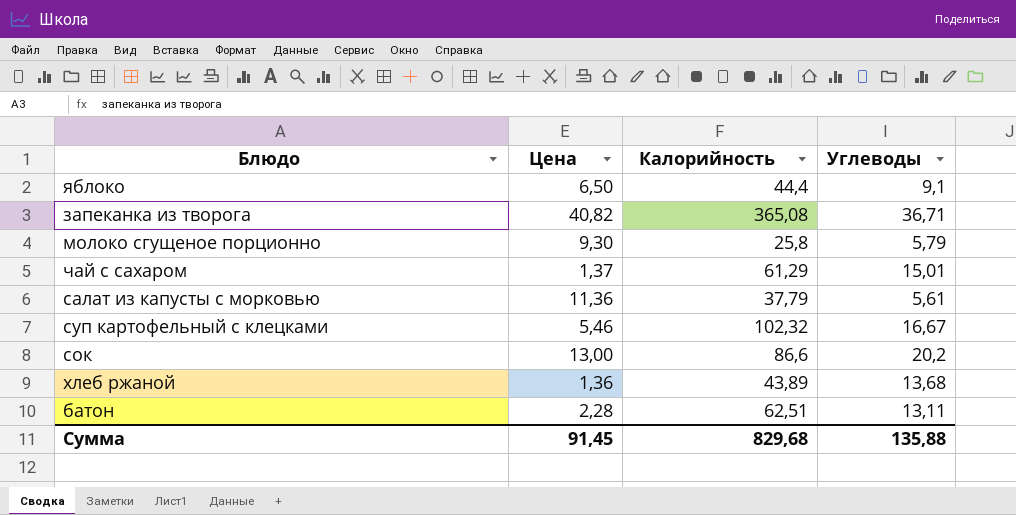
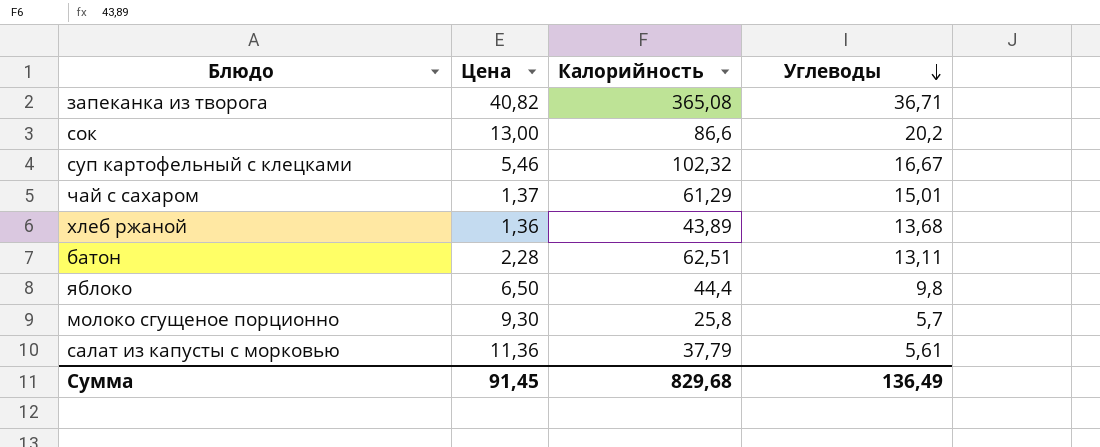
row order: none -> Углеводы descending
яблоко | Углеводы: 9,1 -> 9,8
молоко сгущеное порционно | Углеводы: 5,79 -> 5,7
Сумма | Углеводы: 135,88 -> 136,49

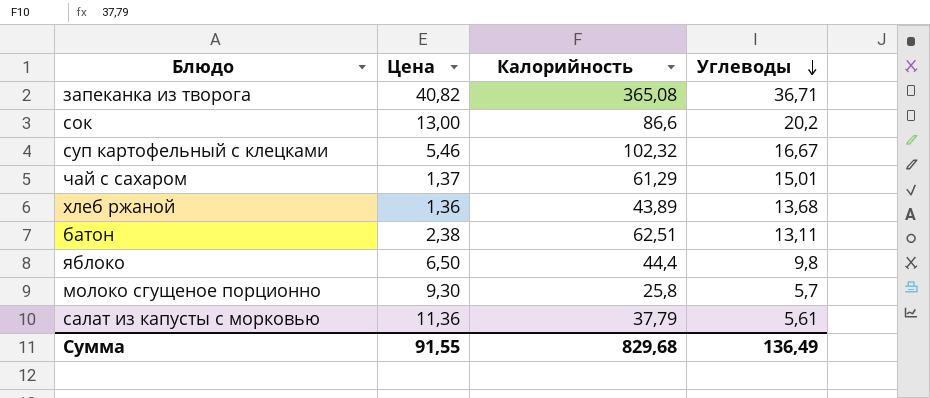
батон | Цена: 2,28 -> 2,38
Сумма | Цена: 91,45 -> 91,55

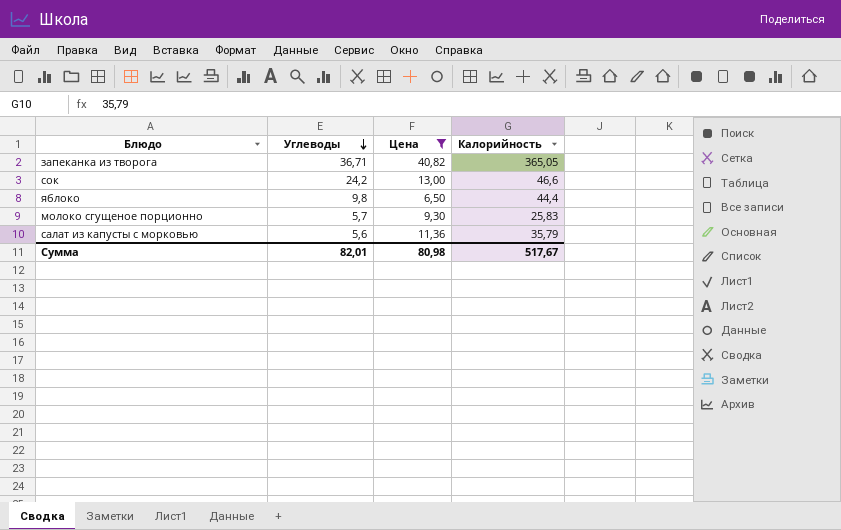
filter: none -> Цена >= 6,50
column Углеводы | position: 4 -> 2
запеканка из творога | Калорийность: 365,08 -> 365,05
сок | Углеводы: 20,2 -> 24,2
сок | Калорийность: 86,6 -> 46,6
молоко сгущеное порционно | Калорийность: 25,8 -> 25,83
салат из капусты с морковью | Углеводы: 5,61 -> 5,6
салат из капусты с морковью | Калорийность: 37,79 -> 35,79
Сумма | Углеводы: 136,49 -> 82,01
Сумма | Цена: 91,55 -> 80,98
Сумма | Калорийность: 829,68 -> 517,67

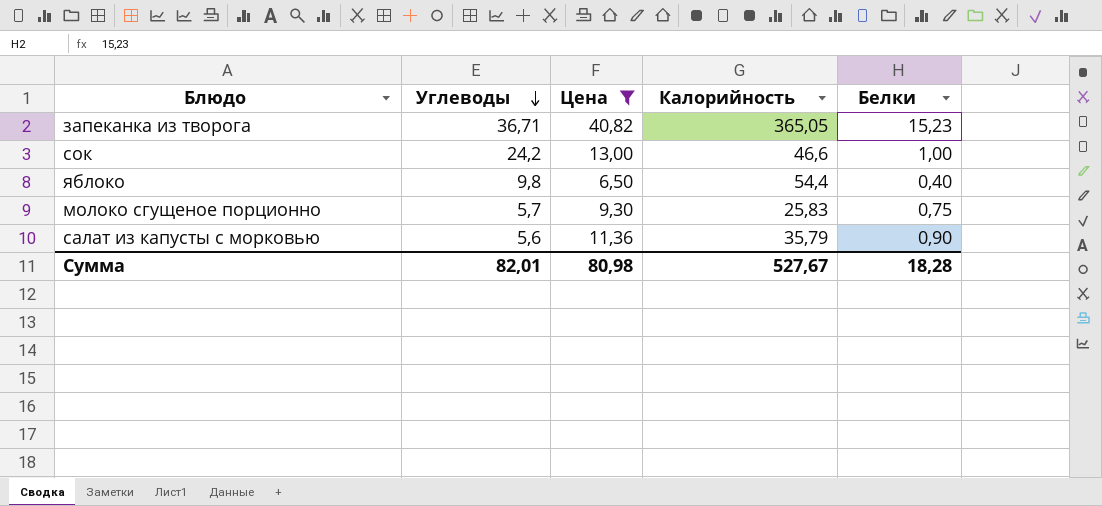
column Белки | position: none -> 5
яблоко | Калорийность: 44,4 -> 54,4
Сумма | Калорийность: 517,67 -> 527,67

